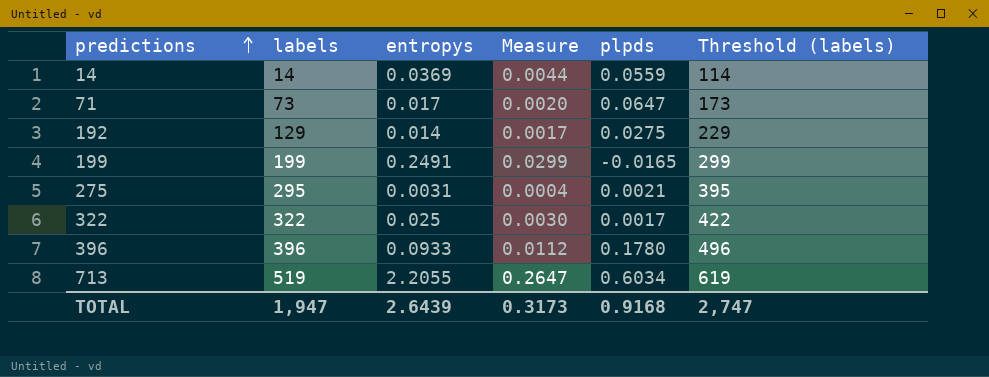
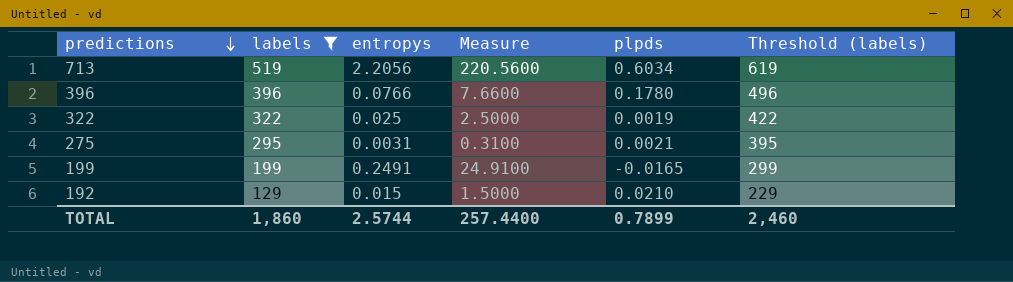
filter: none -> labels >= 129
row order: predictions ascending -> predictions descending
column Measure | formula: [entropys] * 0.12 -> [entropys] * 100
713 | entropys: 2.2055 -> 2.2056
396 | entropys: 0.0933 -> 0.0766
322 | plpds: 0.0017 -> 0.0019
192 | entropys: 0.014 -> 0.015
192 | plpds: 0.0275 -> 0.0210
TOTAL | labels: 1,947 -> 1,860
TOTAL | entropys: 2.6439 -> 2.5744
TOTAL | Measure: 0.3173 -> 257.4400
TOTAL | plpds: 0.9168 -> 0.7899
TOTAL | Threshold (labels): 2,747 -> 2,460

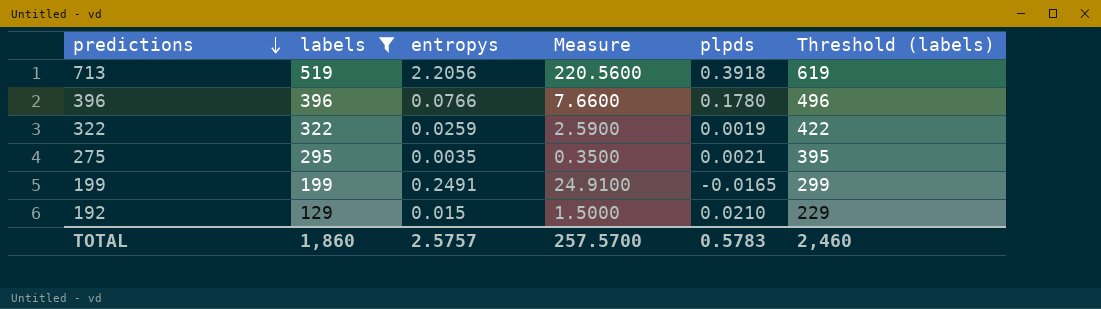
713 | plpds: 0.6034 -> 0.3918
322 | entropys: 0.025 -> 0.0259
322 | Measure: 2.5000 -> 2.5900
275 | entropys: 0.0031 -> 0.0035
275 | Measure: 0.3100 -> 0.3500
TOTAL | entropys: 2.5744 -> 2.5757
TOTAL | Measure: 257.4400 -> 257.5700
TOTAL | plpds: 0.7899 -> 0.5783

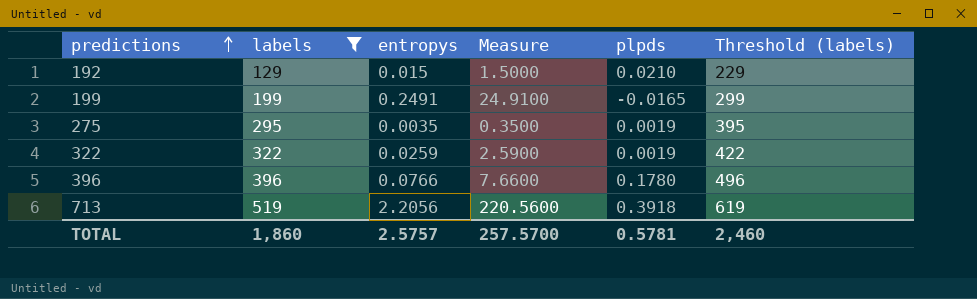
row order: predictions descending -> predictions ascending
275 | plpds: 0.0021 -> 0.0019
TOTAL | plpds: 0.5783 -> 0.5781

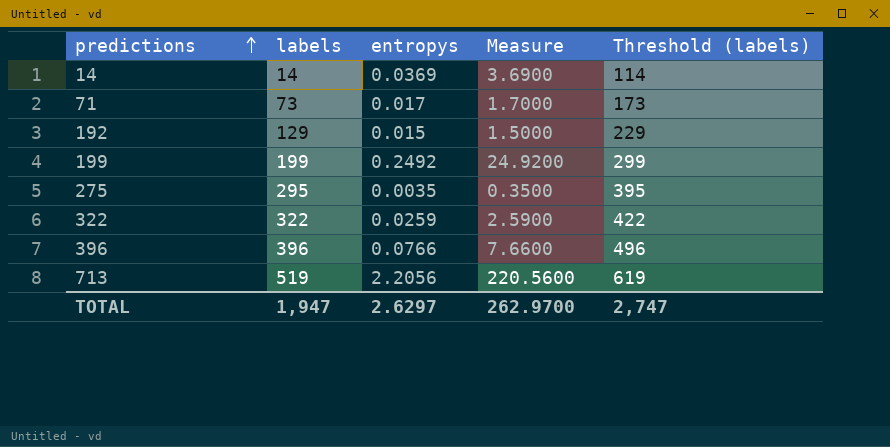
filter: labels >= 129 -> none
column plpds | position: 5 -> none
199 | entropys: 0.2491 -> 0.2492
199 | Measure: 24.9100 -> 24.9200
TOTAL | labels: 1,860 -> 1,947
TOTAL | entropys: 2.5757 -> 2.6297
TOTAL | Measure: 257.5700 -> 262.9700
TOTAL | Threshold (labels): 2,460 -> 2,747

